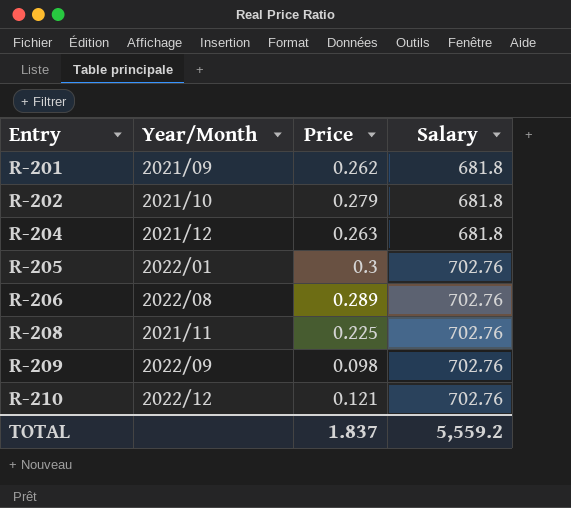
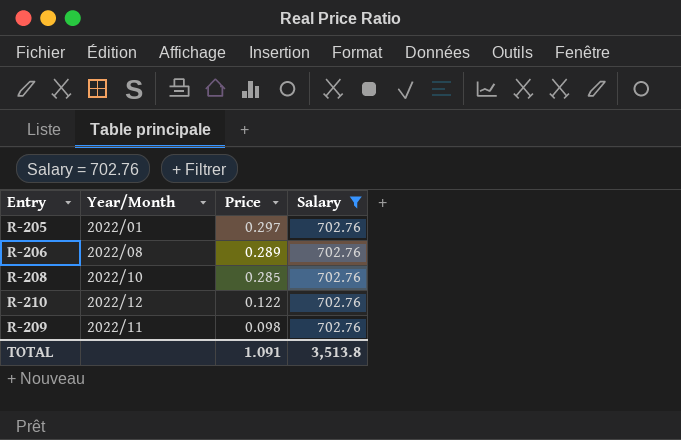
filter: none -> Salary = 702.76
row order: Entry ascending -> Price descending
R-205 | Price: 0.3 -> 0.297
R-208 | Year/Month: 2021/11 -> 2022/10
R-208 | Price: 0.225 -> 0.285
R-210 | Price: 0.121 -> 0.122
R-209 | Year/Month: 2022/09 -> 2022/11
TOTAL | Price: 1.837 -> 1.091
TOTAL | Salary: 5,559.2 -> 3,513.8

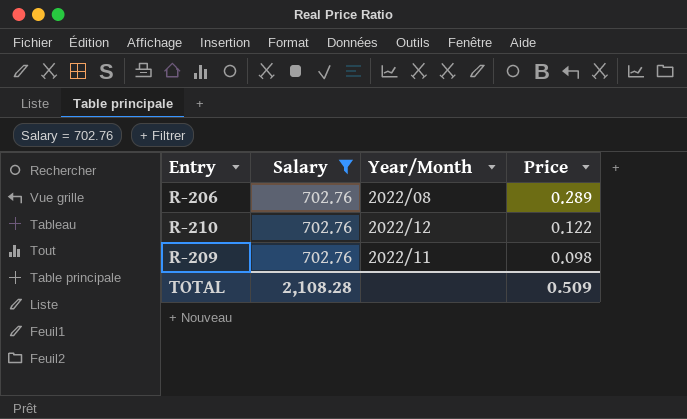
column Salary | position: 4 -> 2
row R-205: 2022/01 | 0.297 | 702.76 -> none
row R-208: 2022/10 | 0.285 | 702.76 -> none
TOTAL | Salary: 3,513.8 -> 2,108.28
TOTAL | Price: 1.091 -> 0.509

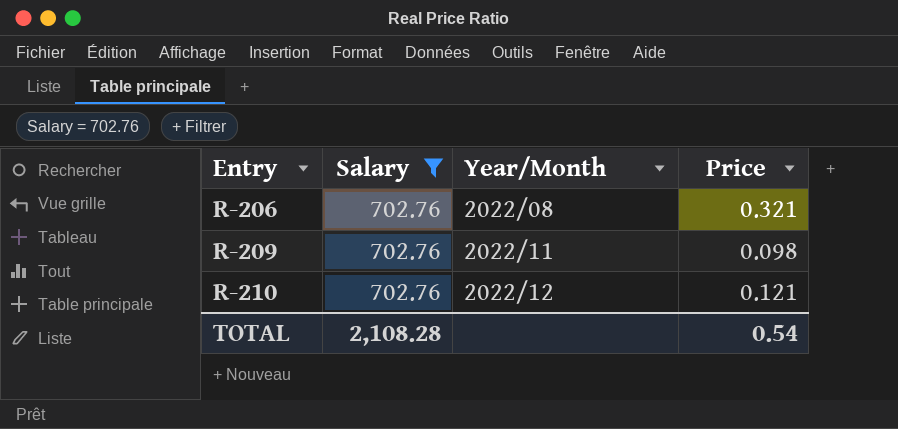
row order: Price descending -> Entry ascending
R-206 | Price: 0.289 -> 0.321
R-210 | Price: 0.122 -> 0.121
TOTAL | Price: 0.509 -> 0.54

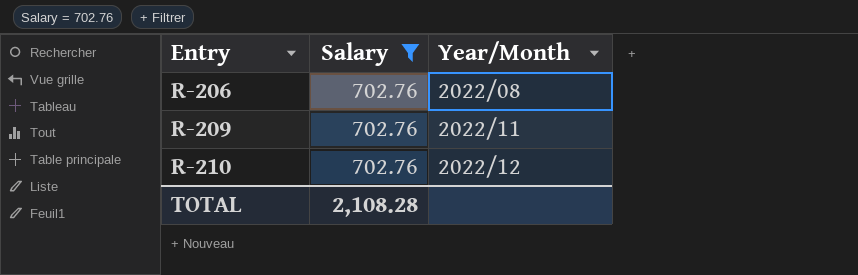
column Price | position: 4 -> none

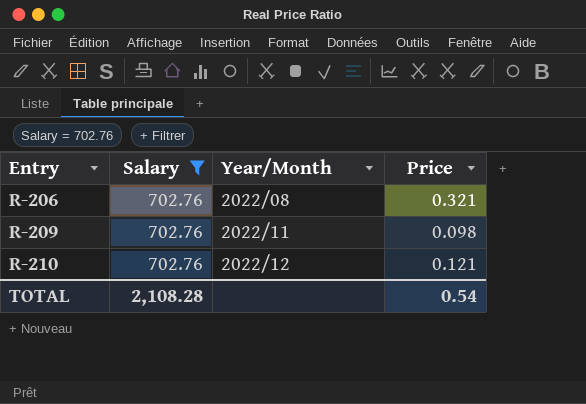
column Price | position: none -> 4

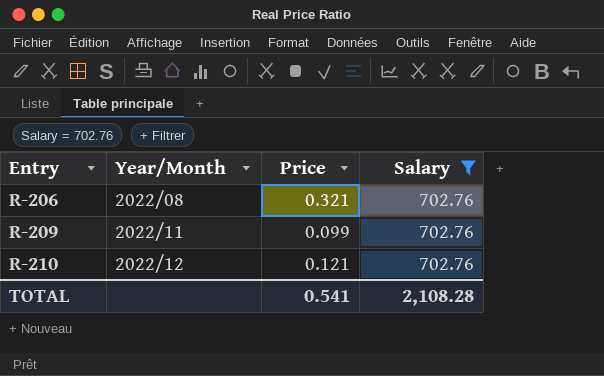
column Salary | position: 2 -> 4
R-209 | Price: 0.098 -> 0.099
TOTAL | Price: 0.54 -> 0.541

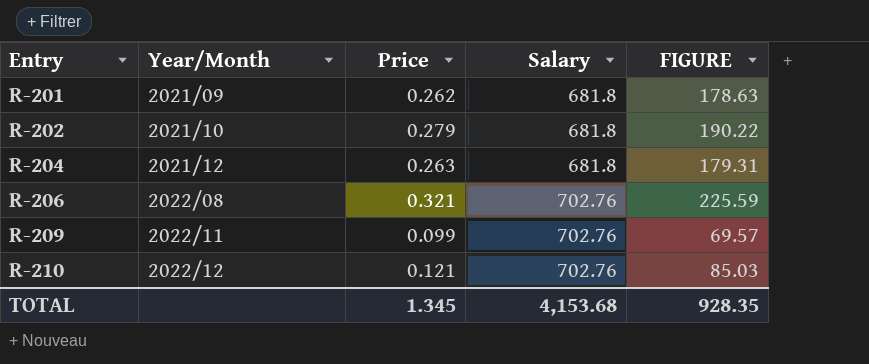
filter: Salary = 702.76 -> none
column FIGURE | formula: none -> [Price] * [Salary]
TOTAL | Price: 0.541 -> 1.345
TOTAL | Salary: 2,108.28 -> 4,153.68

